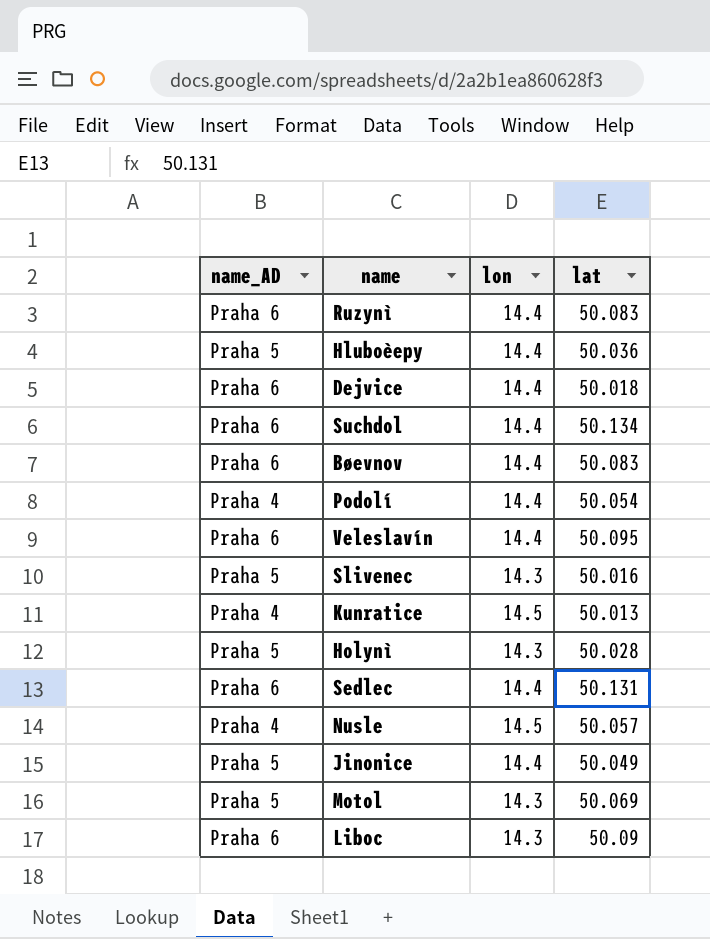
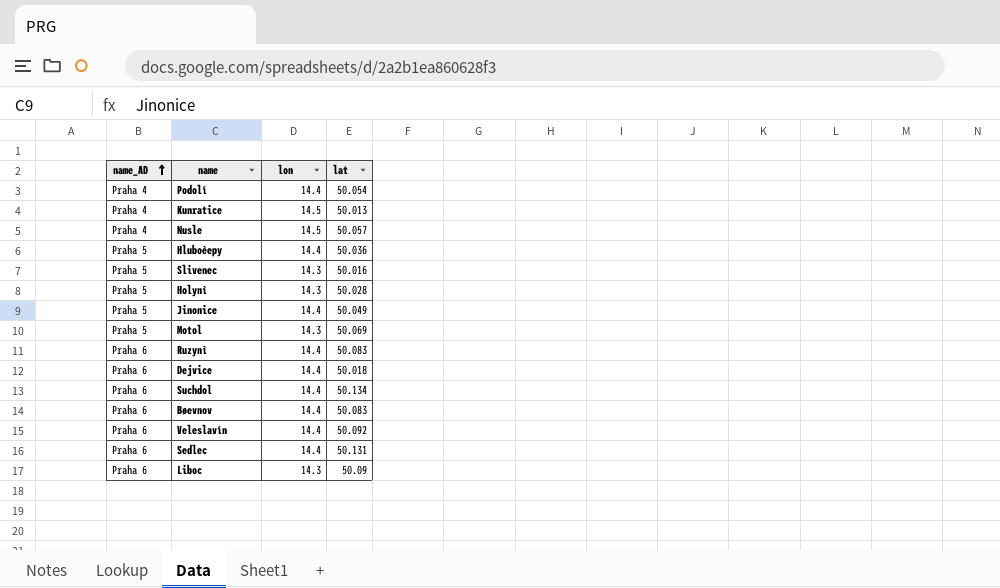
row order: none -> name_AD ascending
Veleslavín | lat: 50.095 -> 50.092

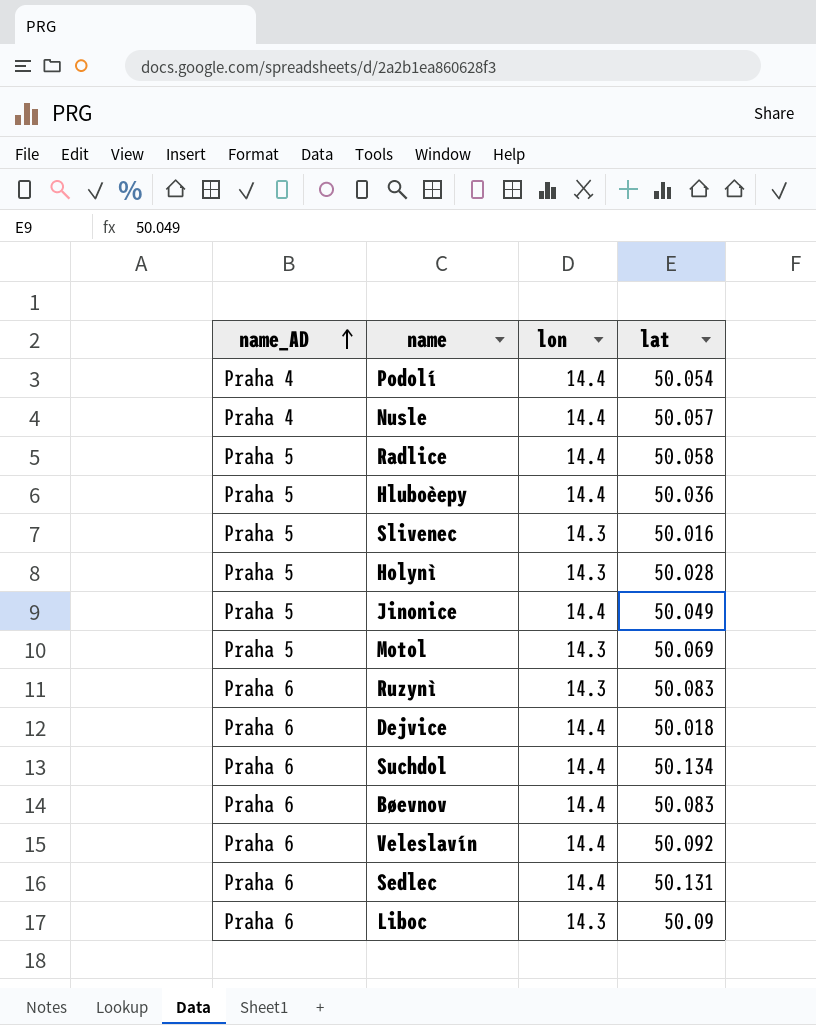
row Kunratice: Praha 4 | 14.5 | 50.013 -> none
Nusle | lon: 14.5 -> 14.4
row Radlice: none -> Praha 5 | 14.4 | 50.058
Ruzynì | lon: 14.4 -> 14.3

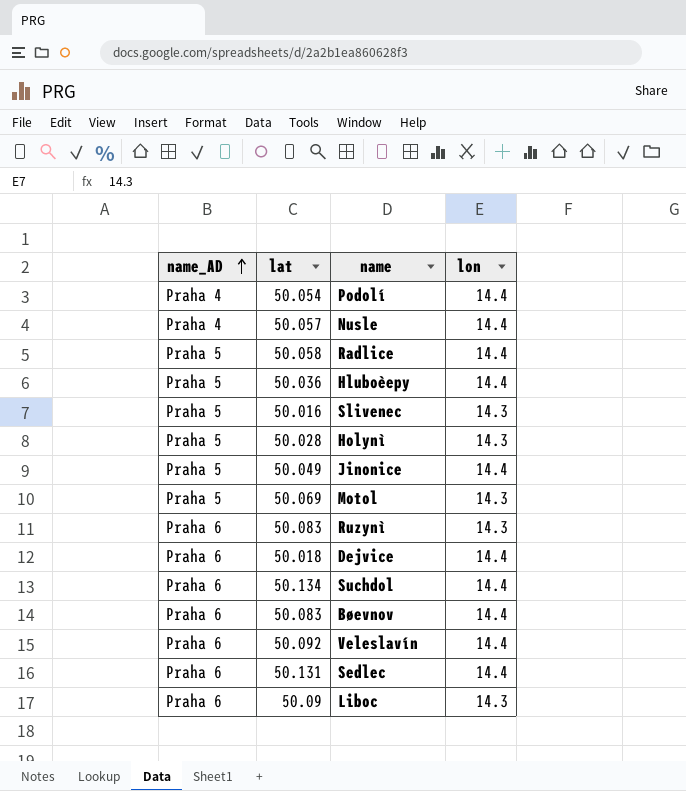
column lat | position: 4 -> 2

